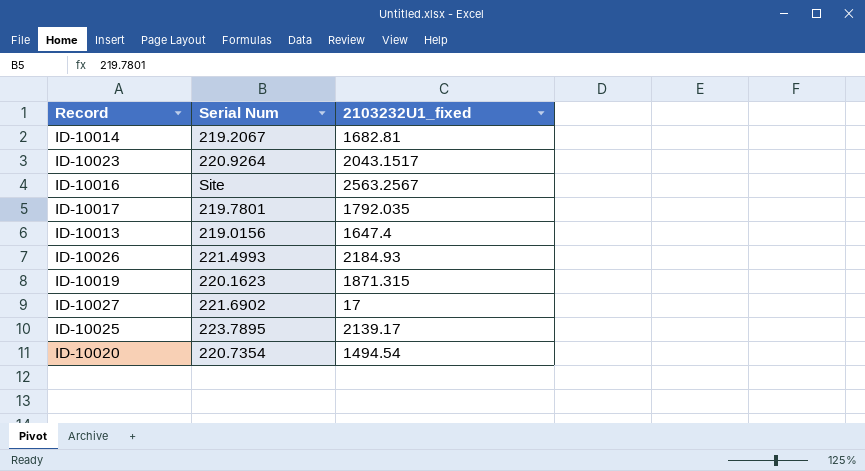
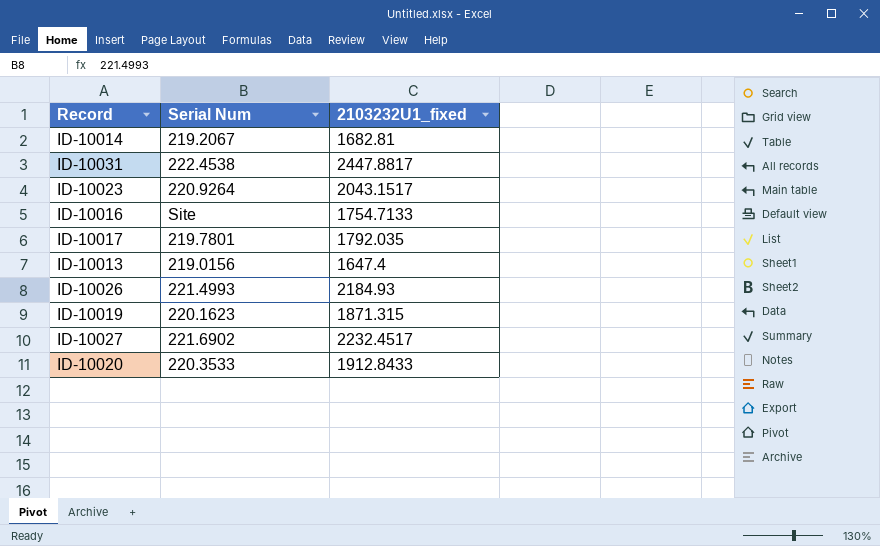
row ID-10025: 223.7895 | 2139.17 -> none
row ID-10031: none -> 222.4538 | 2447.8817
ID-10016 | 2103232U1_fixed: 2563.2567 -> 1754.7133
ID-10027 | 2103232U1_fixed: 17 -> 2232.4517
ID-10020 | Serial Num: 220.7354 -> 220.3533
ID-10020 | 2103232U1_fixed: 1494.54 -> 1912.8433

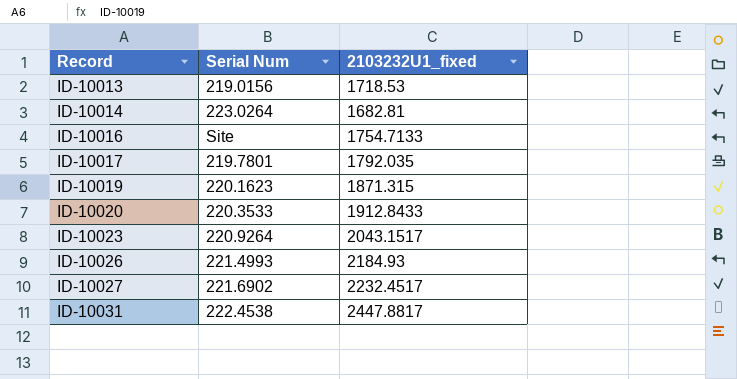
row order: none -> Record ascending
ID-10013 | 2103232U1_fixed: 1647.4 -> 1718.53
ID-10014 | Serial Num: 219.2067 -> 223.0264

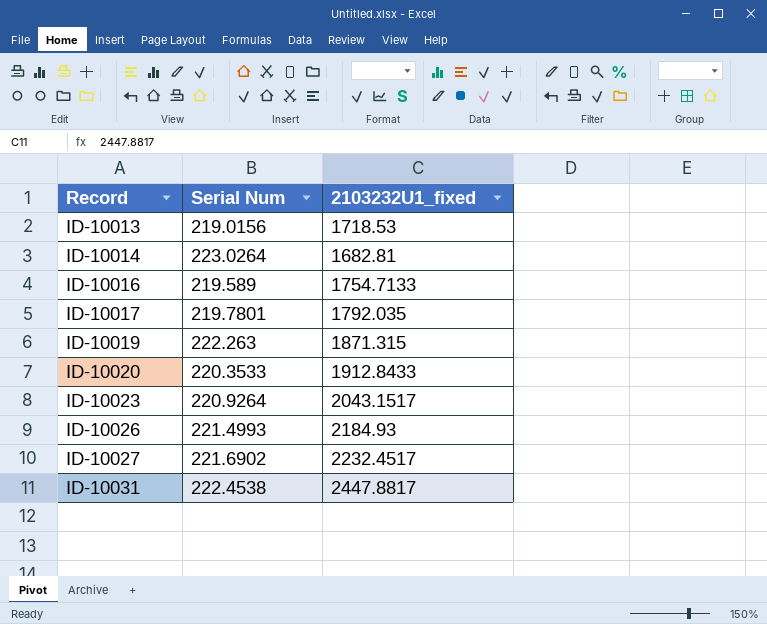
ID-10016 | Serial Num: Site -> 219.589
ID-10019 | Serial Num: 220.1623 -> 222.263

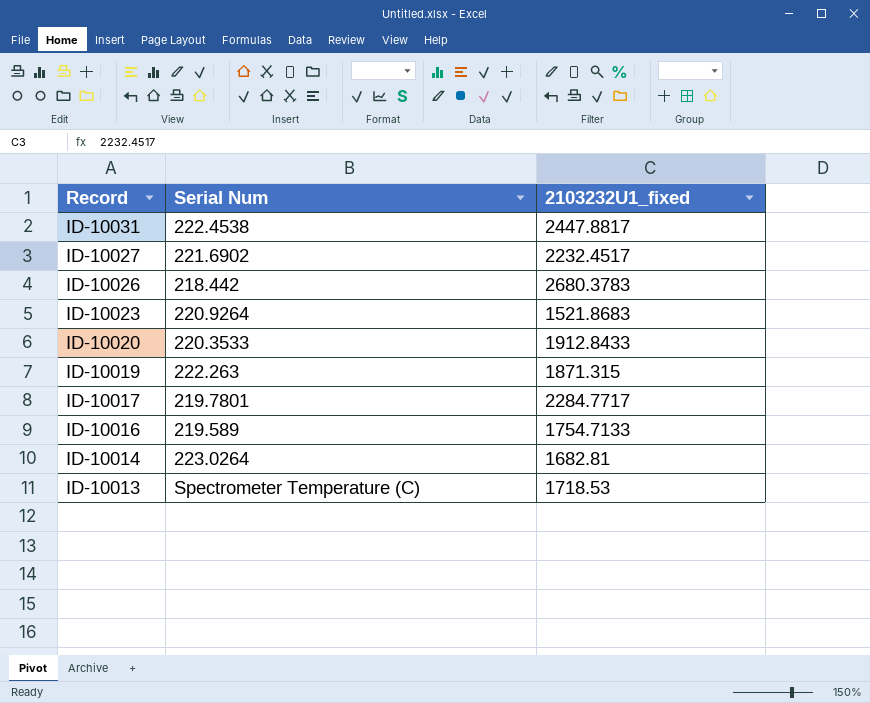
row order: Record ascending -> Record descending
ID-10026 | Serial Num: 221.4993 -> 218.442
ID-10026 | 2103232U1_fixed: 2184.93 -> 2680.3783
ID-10023 | 2103232U1_fixed: 2043.1517 -> 1521.8683
ID-10017 | 2103232U1_fixed: 1792.035 -> 2284.7717
ID-10013 | Serial Num: 219.0156 -> Spectrometer Temperature (C)

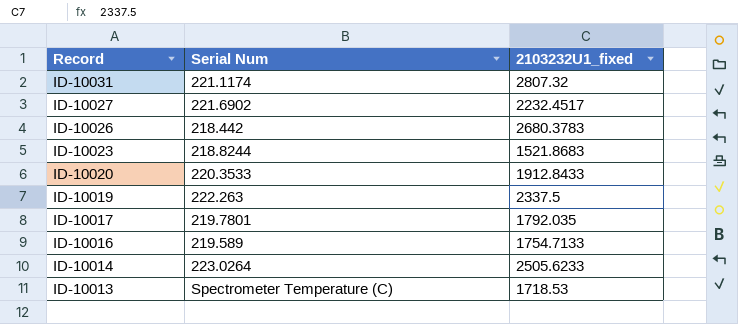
ID-10031 | Serial Num: 222.4538 -> 221.1174
ID-10031 | 2103232U1_fixed: 2447.8817 -> 2807.32
ID-10023 | Serial Num: 220.9264 -> 218.8244
ID-10019 | 2103232U1_fixed: 1871.315 -> 2337.5
ID-10017 | 2103232U1_fixed: 2284.7717 -> 1792.035
ID-10014 | 2103232U1_fixed: 1682.81 -> 2505.6233

